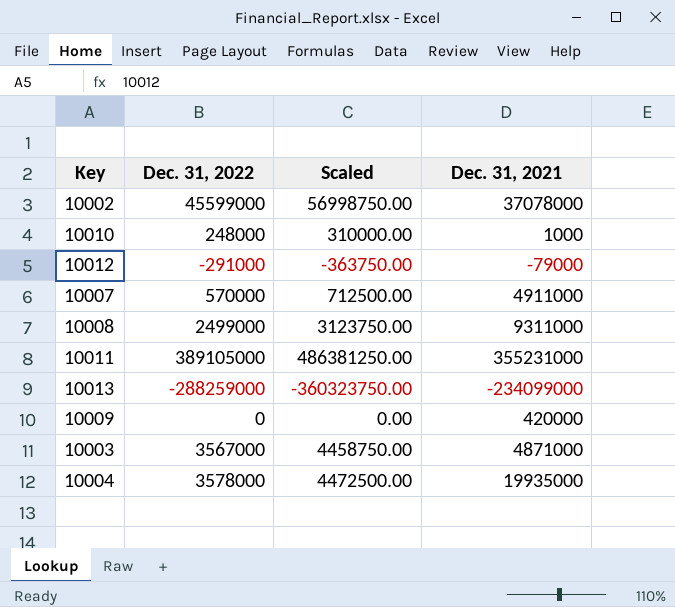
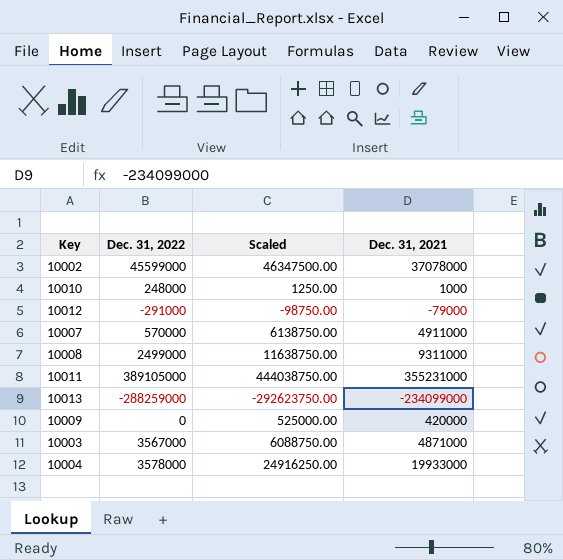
column Scaled | formula: [Dec. 31, 2022] * 1.25 -> [Dec. 31, 2021] * 1.25
10004 | Dec. 31, 2021: 19935000 -> 19933000

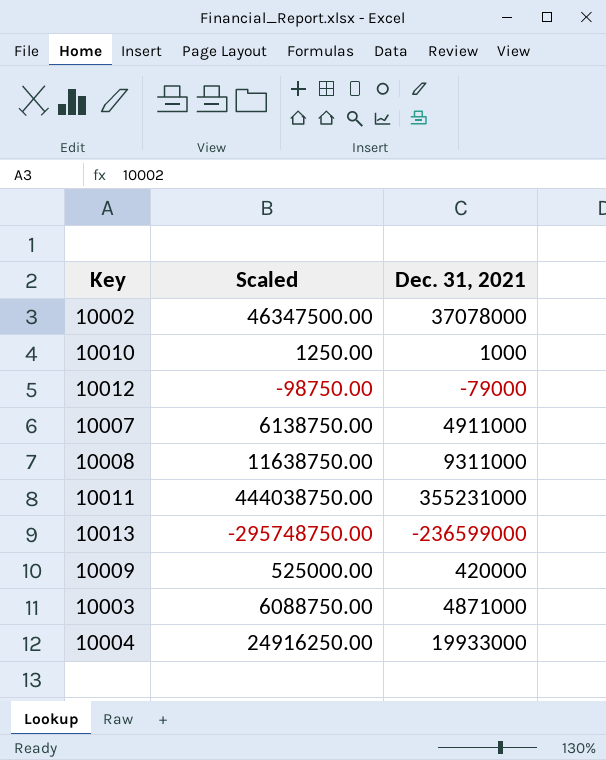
column Dec. 31, 2022 | position: 2 -> none
10013 | Scaled: -292623750.00 -> -295748750.00
10013 | Dec. 31, 2021: -234099000 -> -236599000

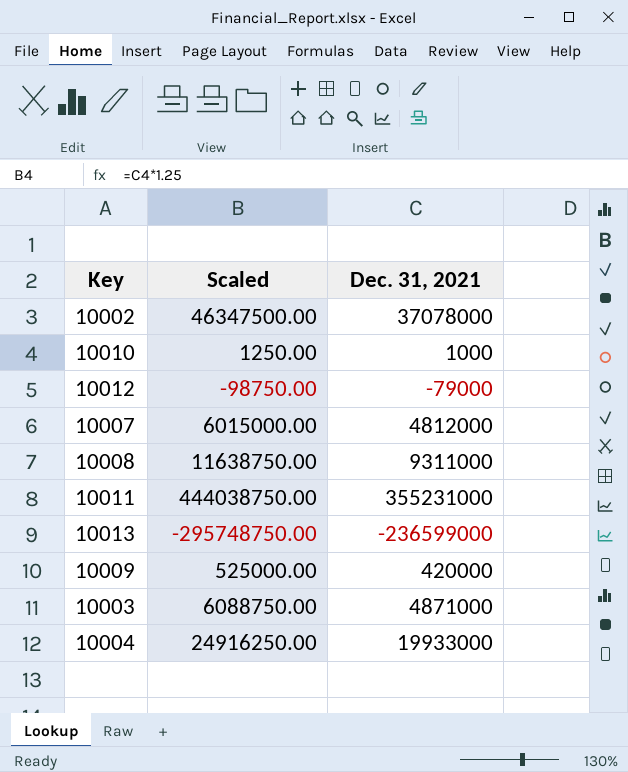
10007 | Scaled: 6138750.00 -> 6015000.00
10007 | Dec. 31, 2021: 4911000 -> 4812000

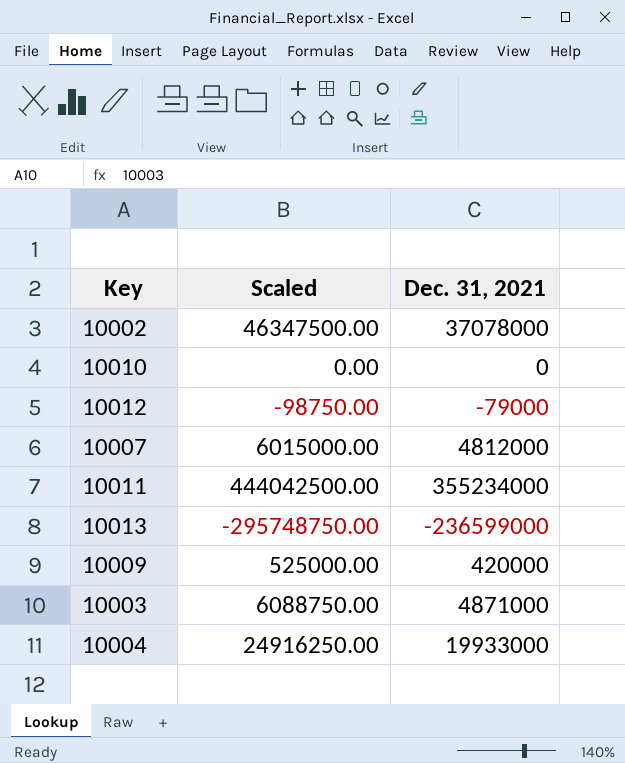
row 10008: 11638750.00 | 9311000 -> none
10010 | Scaled: 1250.00 -> 0.00
10010 | Dec. 31, 2021: 1000 -> 0
10011 | Scaled: 444038750.00 -> 444042500.00
10011 | Dec. 31, 2021: 355231000 -> 355234000

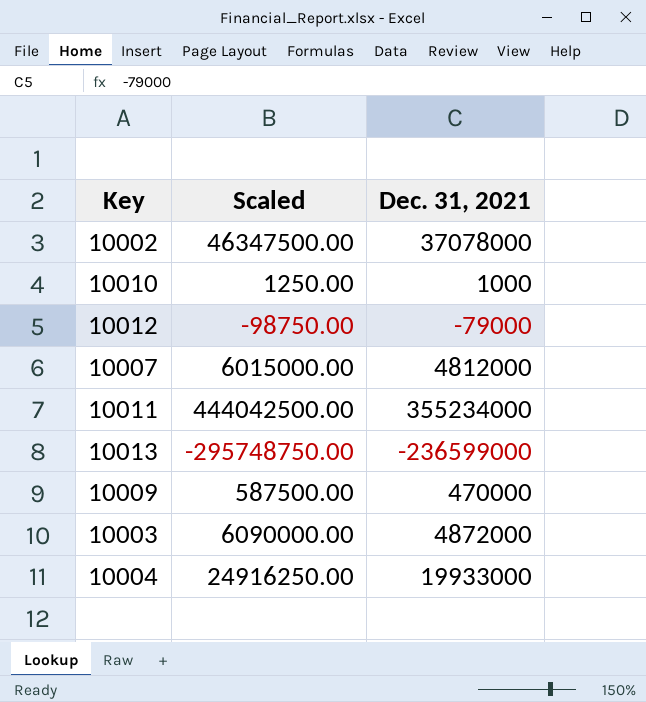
10010 | Scaled: 0.00 -> 1250.00
10010 | Dec. 31, 2021: 0 -> 1000
10009 | Scaled: 525000.00 -> 587500.00
10009 | Dec. 31, 2021: 420000 -> 470000
10003 | Scaled: 6088750.00 -> 6090000.00
10003 | Dec. 31, 2021: 4871000 -> 4872000

